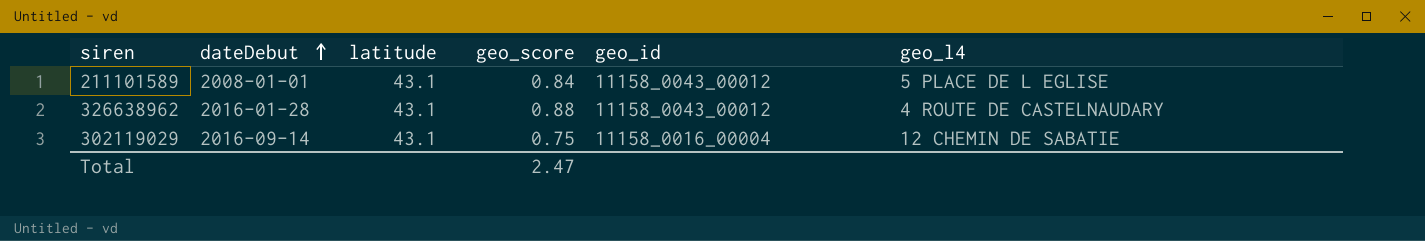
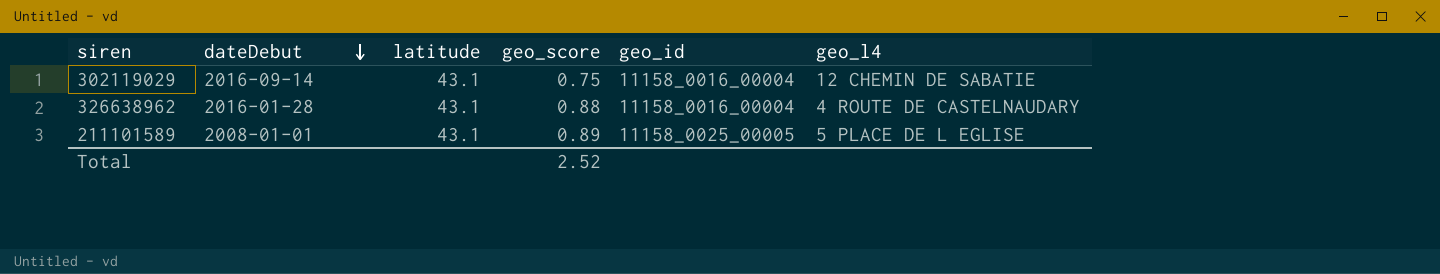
row order: dateDebut ascending -> dateDebut descending
326638962 | geo_id: 11158_0043_00012 -> 11158_0016_00004
211101589 | geo_score: 0.84 -> 0.89
211101589 | geo_id: 11158_0043_00012 -> 11158_0025_00005
Total | geo_score: 2.47 -> 2.52

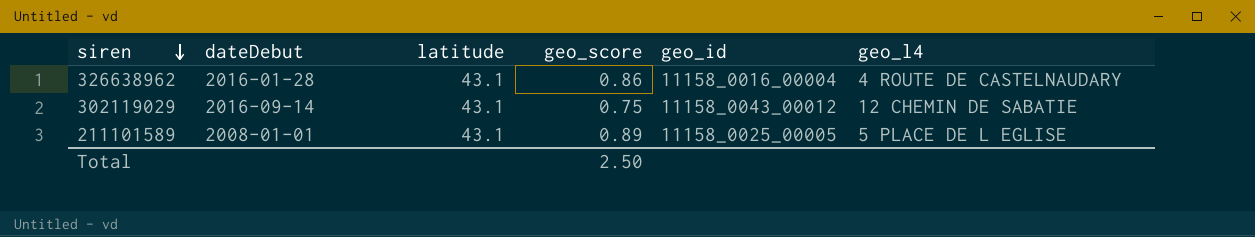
row order: dateDebut descending -> siren descending
326638962 | geo_score: 0.88 -> 0.86
302119029 | geo_id: 11158_0016_00004 -> 11158_0043_00012
Total | geo_score: 2.52 -> 2.50

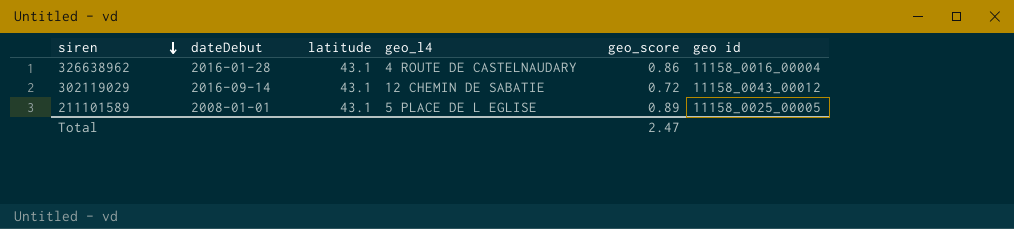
column geo_l4 | position: 6 -> 4
column name: geo_id -> geo id
302119029 | geo_score: 0.75 -> 0.72
Total | geo_score: 2.50 -> 2.47

